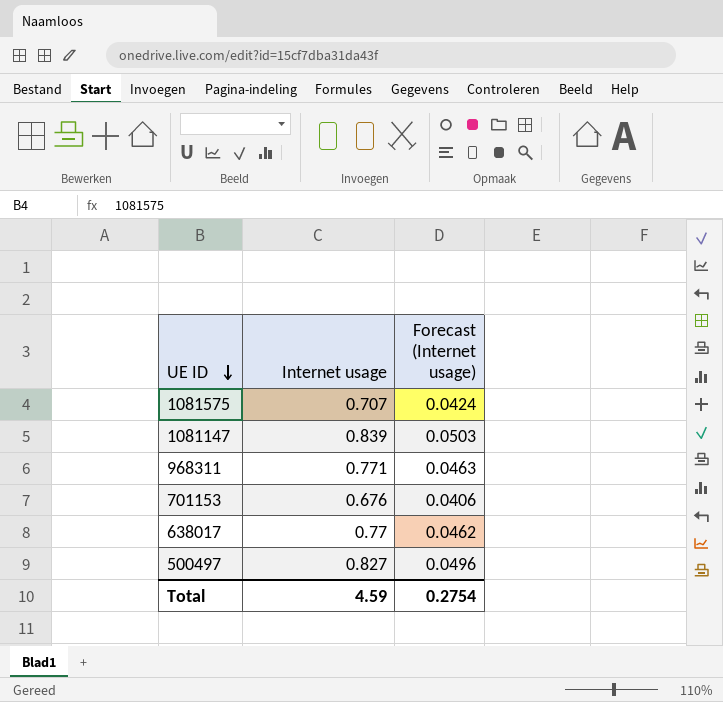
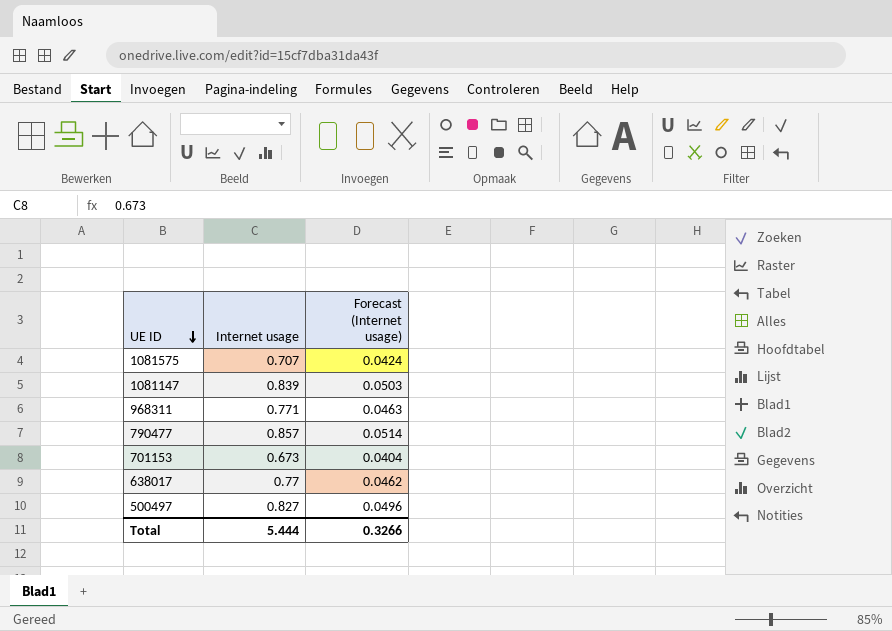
row 790477: none -> 0.857 | 0.0514
701153 | Internet usage: 0.676 -> 0.673
701153 | Forecast (Internet usage): 0.0406 -> 0.0404
Total | Internet usage: 4.59 -> 5.444
Total | Forecast (Internet usage): 0.2754 -> 0.3266

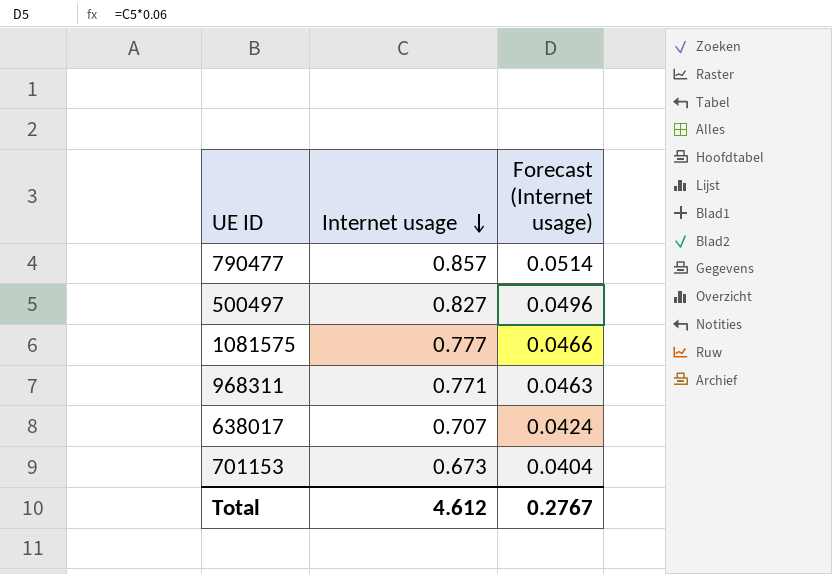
row order: UE ID descending -> Internet usage descending
row 1081147: 0.839 | 0.0503 -> none
1081575 | Internet usage: 0.707 -> 0.777
1081575 | Forecast (Internet usage): 0.0424 -> 0.0466
638017 | Internet usage: 0.77 -> 0.707
638017 | Forecast (Internet usage): 0.0462 -> 0.0424
Total | Internet usage: 5.444 -> 4.612
Total | Forecast (Internet usage): 0.3266 -> 0.2767

